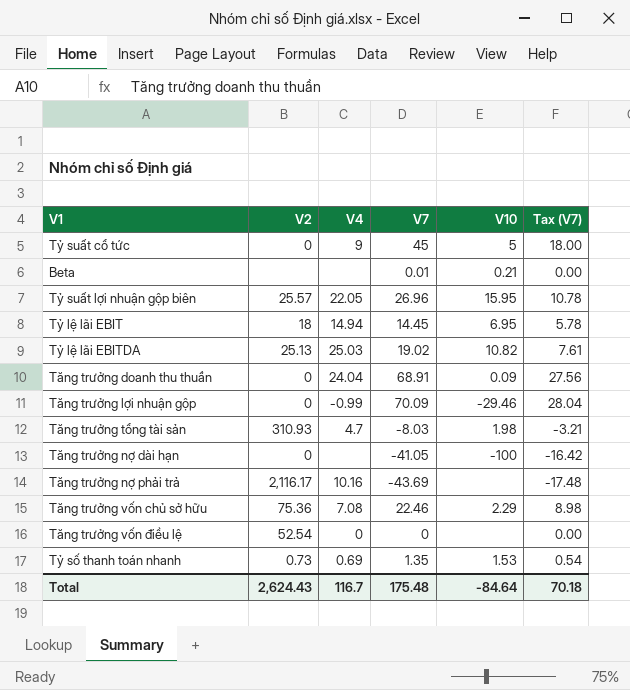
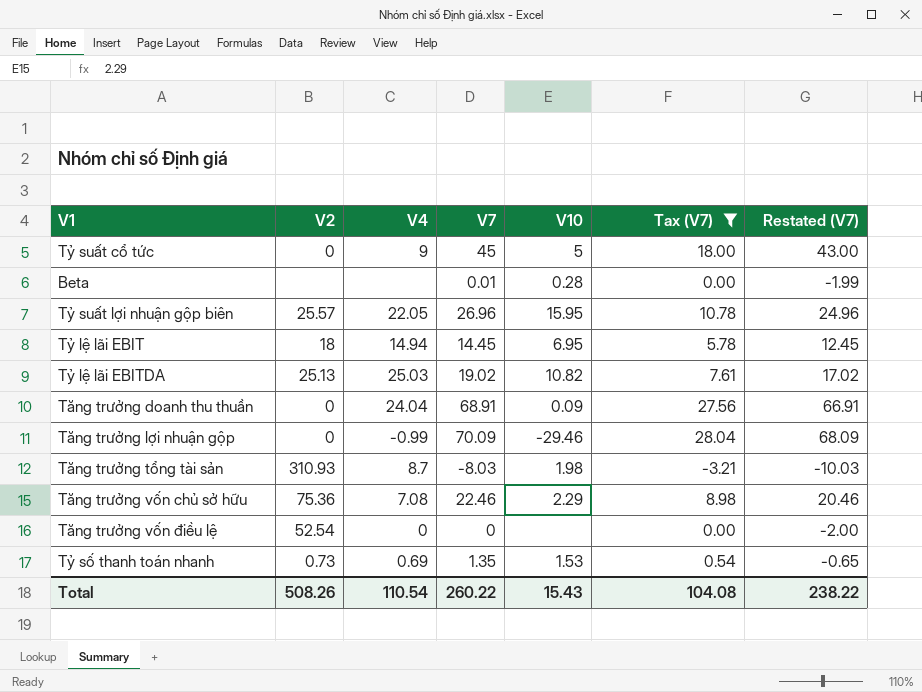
filter: none -> Tax (V7) >= -3.21
column Restated (V7) | formula: none -> [V7] - 2
Beta | V10: 0.21 -> 0.28
Tăng trưởng tổng tài sản | V4: 4.7 -> 8.7
Total | V2: 2,624.43 -> 508.26
Total | V4: 116.7 -> 110.54
Total | V7: 175.48 -> 260.22
Total | V10: -84.64 -> 15.43
Total | Tax (V7): 70.18 -> 104.08

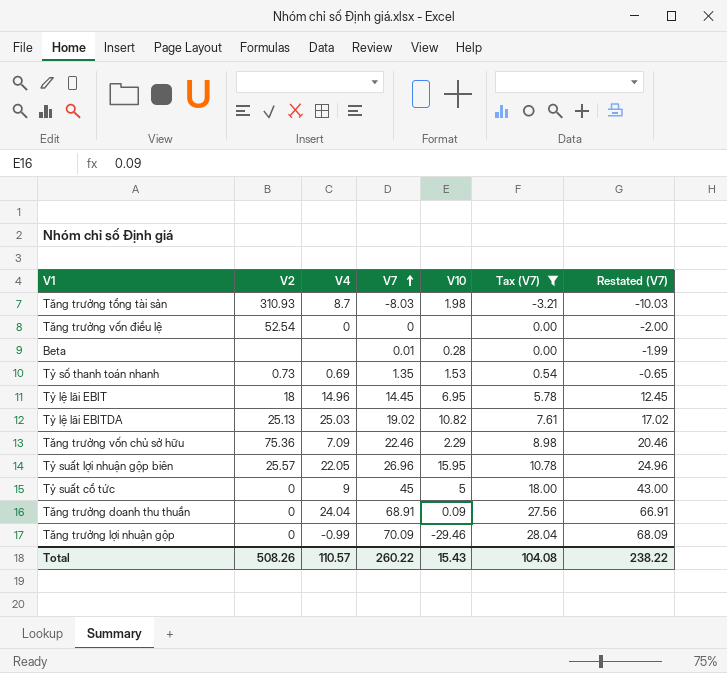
row order: none -> V7 ascending
Tỷ lệ lãi EBIT | V4: 14.94 -> 14.96
Tăng trưởng vốn chủ sở hữu | V4: 7.08 -> 7.09
Total | V4: 110.54 -> 110.57

